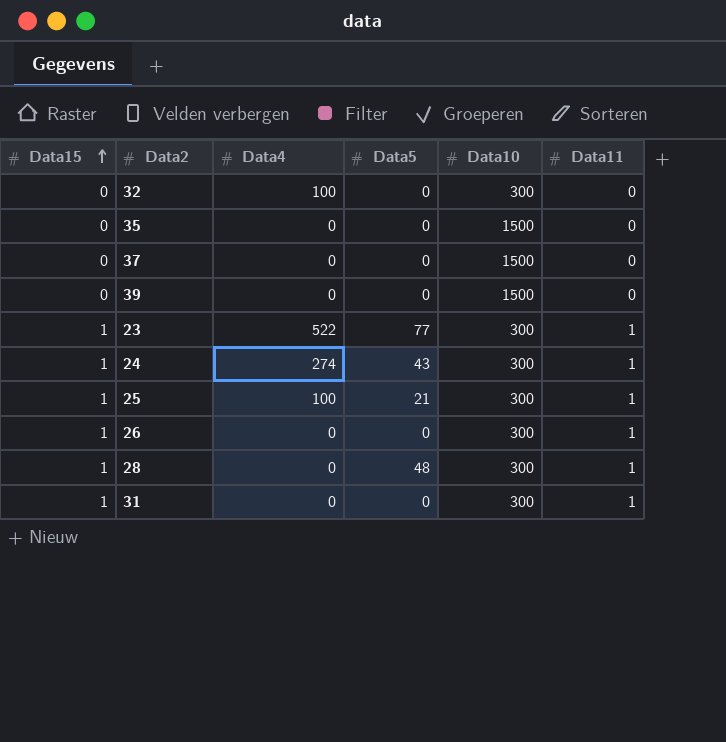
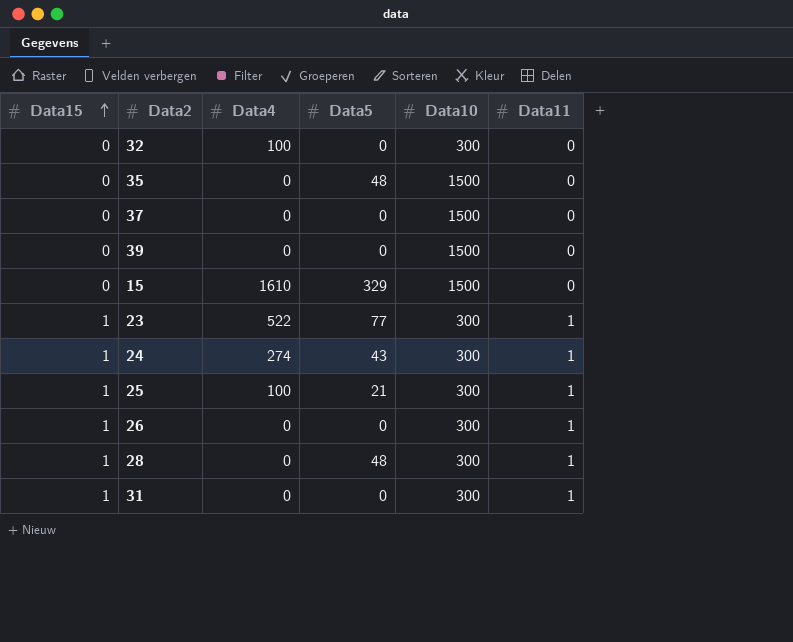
35 | Data5: 0 -> 48
row 15: none -> 0 | 1610 | 329 | 1500 | 0

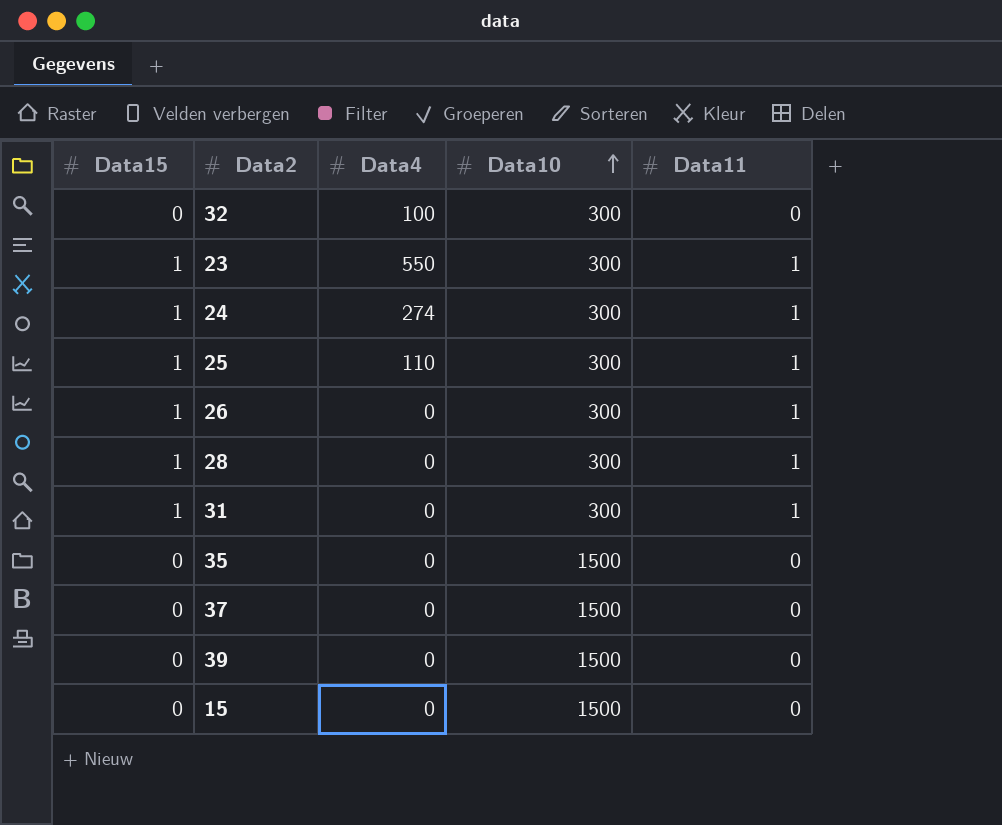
row order: Data15 ascending -> Data10 ascending
column Data5 | position: 4 -> none
23 | Data4: 522 -> 550
25 | Data4: 100 -> 110
15 | Data4: 1610 -> 0

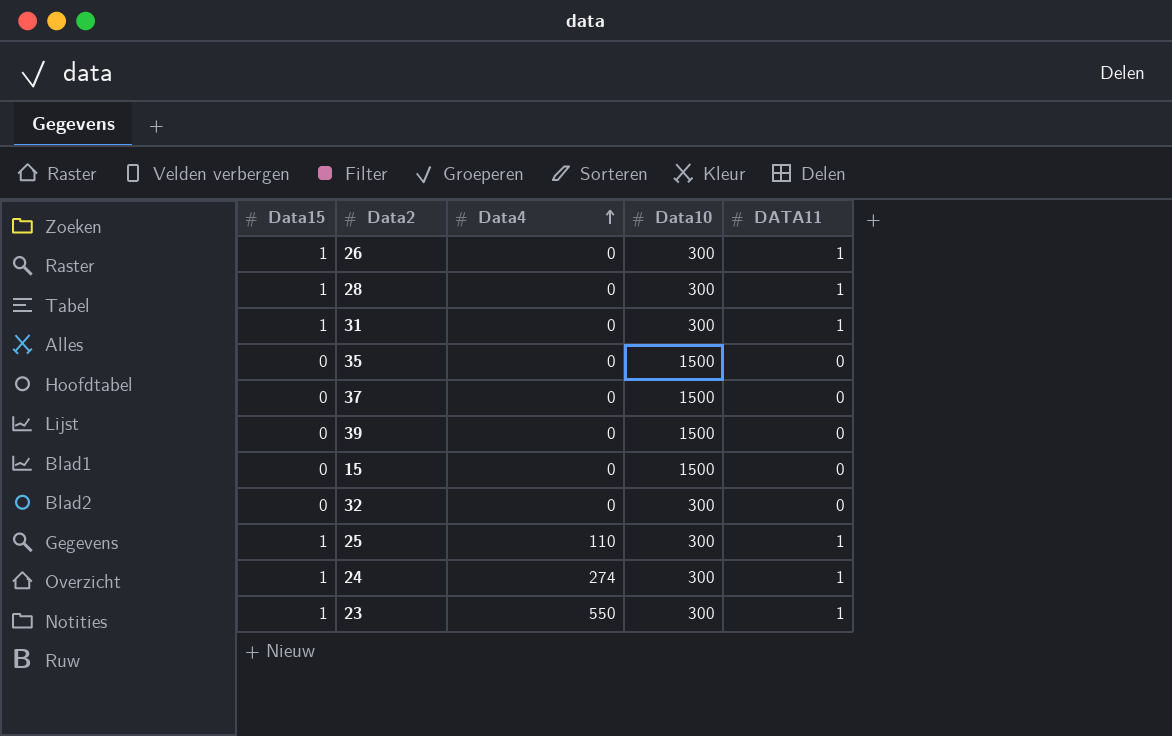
row order: Data10 ascending -> Data4 ascending
column name: Data11 -> DATA11
32 | Data4: 100 -> 0

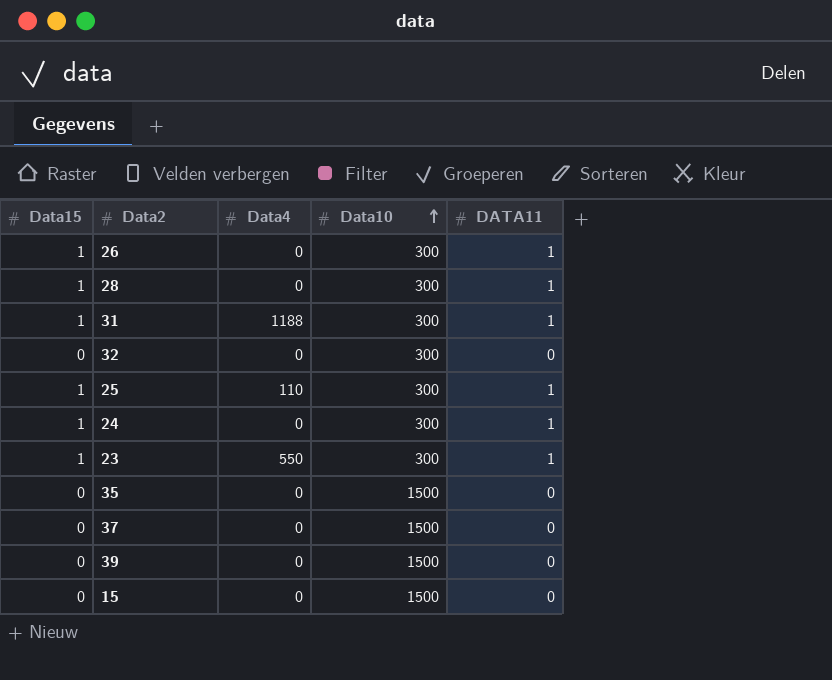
row order: Data4 ascending -> Data10 ascending
31 | Data4: 0 -> 1188
24 | Data4: 274 -> 0

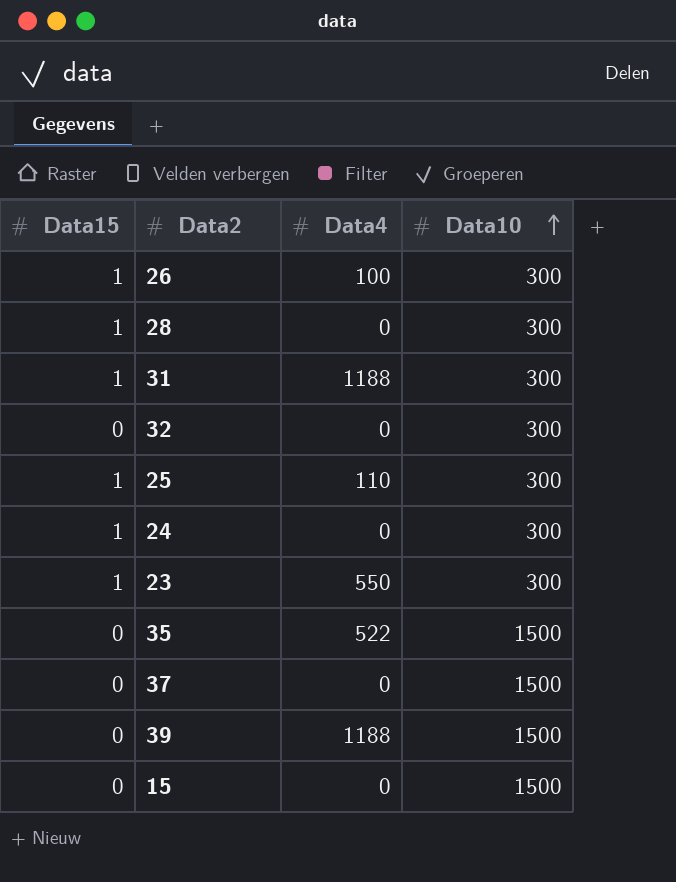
column DATA11 | position: 5 -> none
26 | Data4: 0 -> 100
35 | Data4: 0 -> 522
39 | Data4: 0 -> 1188

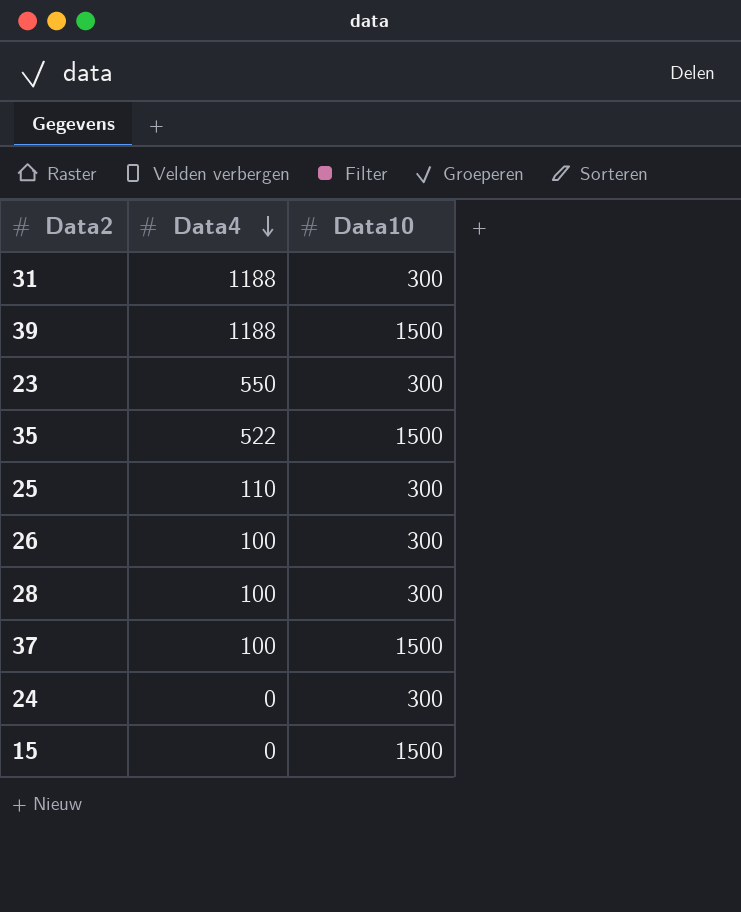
row order: Data10 ascending -> Data4 descending
column Data15 | position: 1 -> none
row 32: 0 | 0 | 300 -> none
28 | Data4: 0 -> 100
37 | Data4: 0 -> 100

